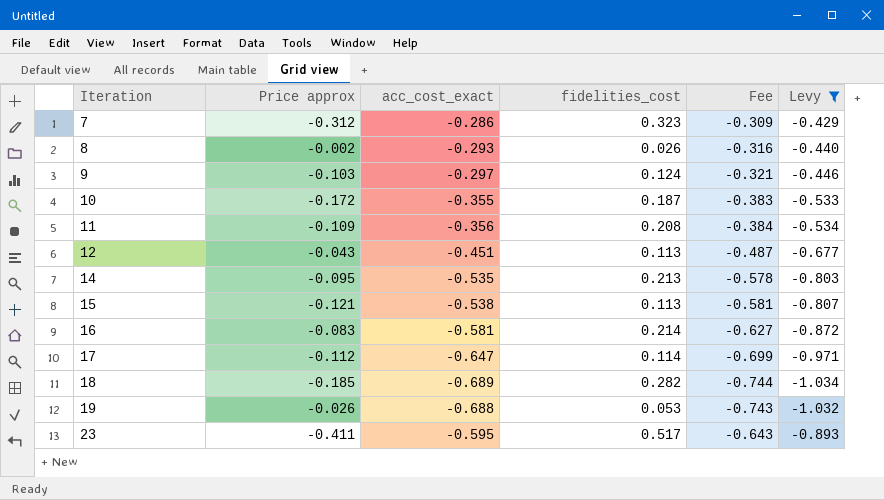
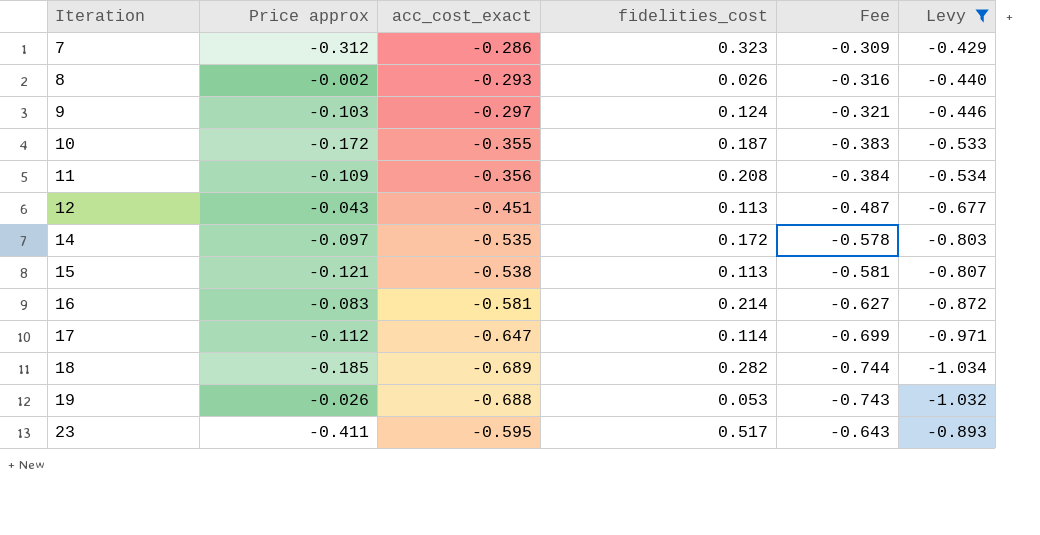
14 | Price approx: -0.095 -> -0.097
14 | fidelities_cost: 0.213 -> 0.172

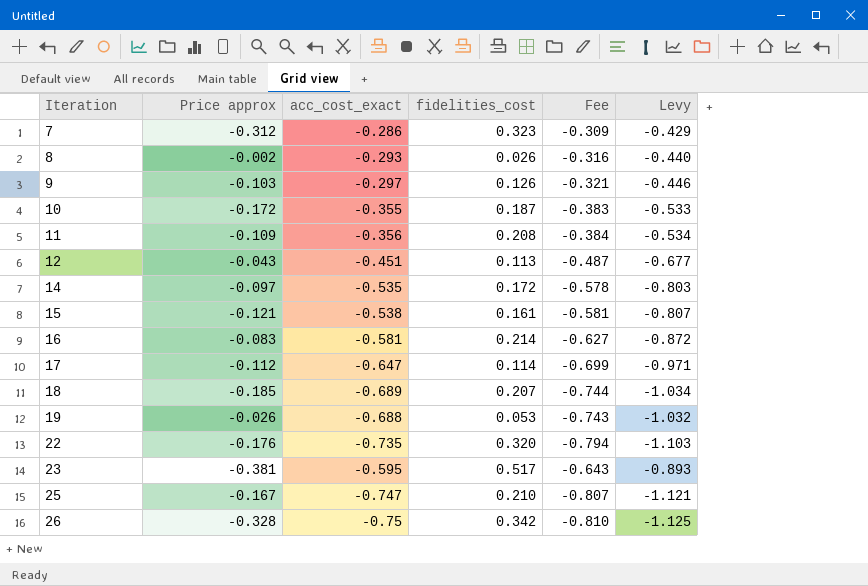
filter: Levy >= -1.034 -> none
9 | fidelities_cost: 0.124 -> 0.126
15 | fidelities_cost: 0.113 -> 0.161
18 | fidelities_cost: 0.282 -> 0.207
23 | Price approx: -0.411 -> -0.381

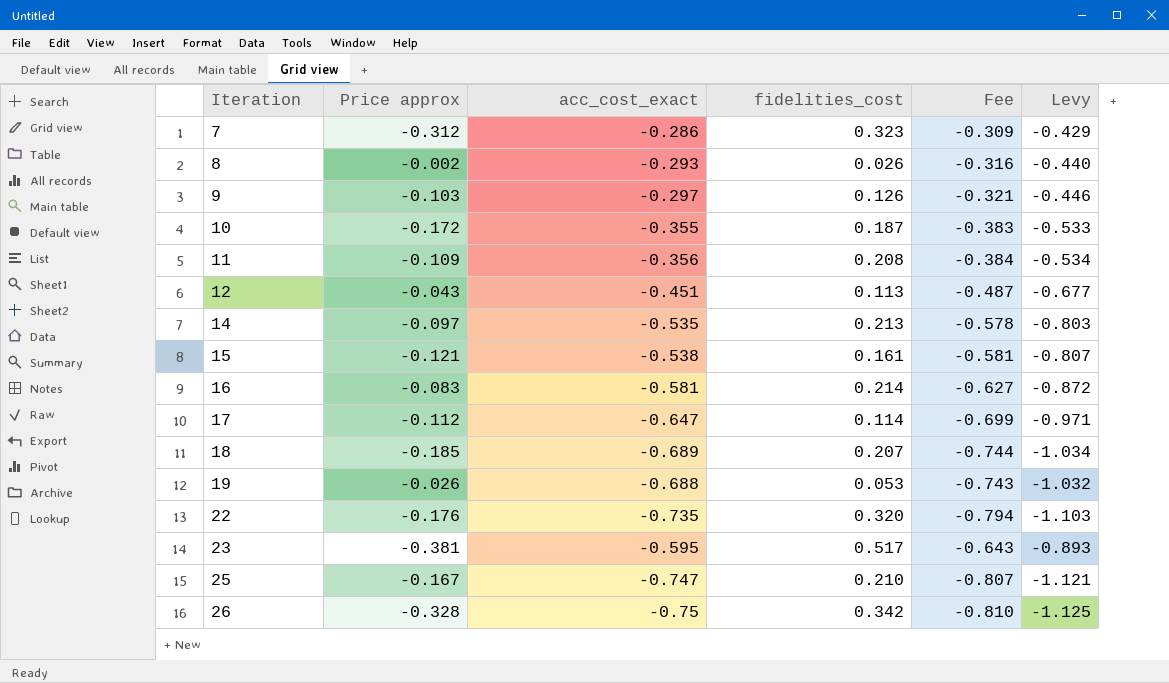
14 | fidelities_cost: 0.172 -> 0.213

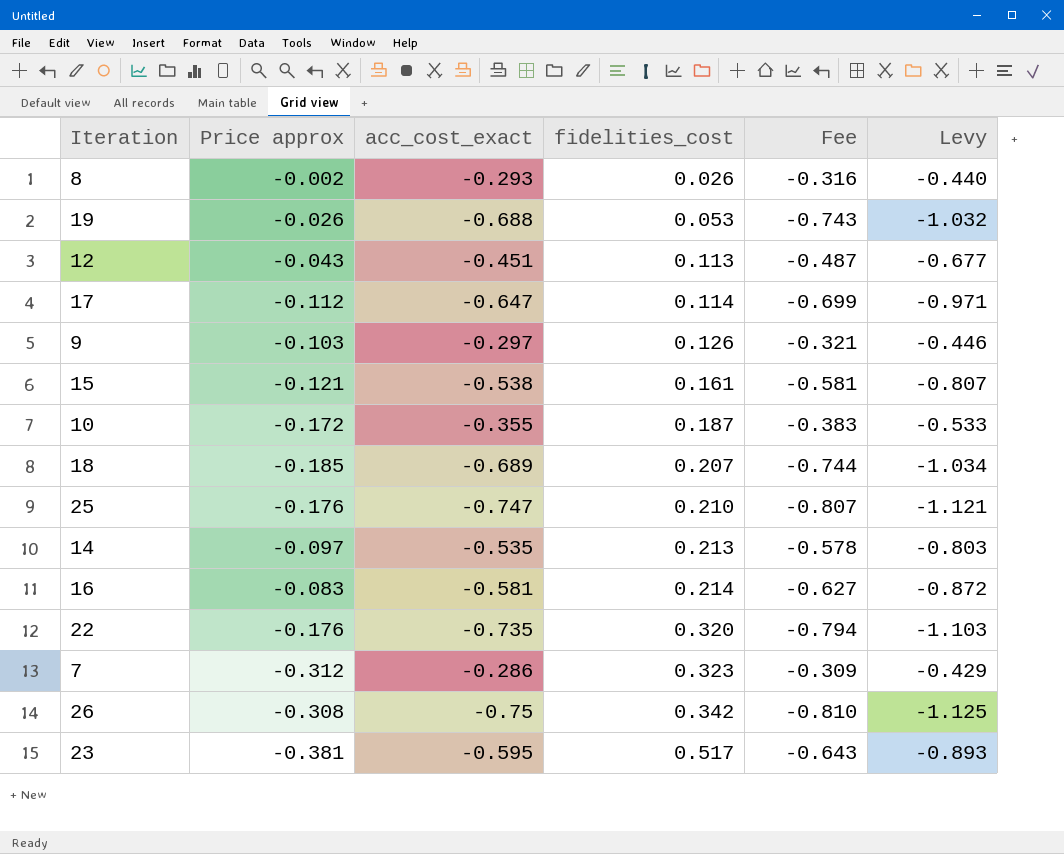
row order: Iteration ascending -> fidelities_cost ascending
row 11: -0.109 | -0.356 | 0.208 | -0.384 | -0.534 -> none
25 | Price approx: -0.167 -> -0.176
26 | Price approx: -0.328 -> -0.308

